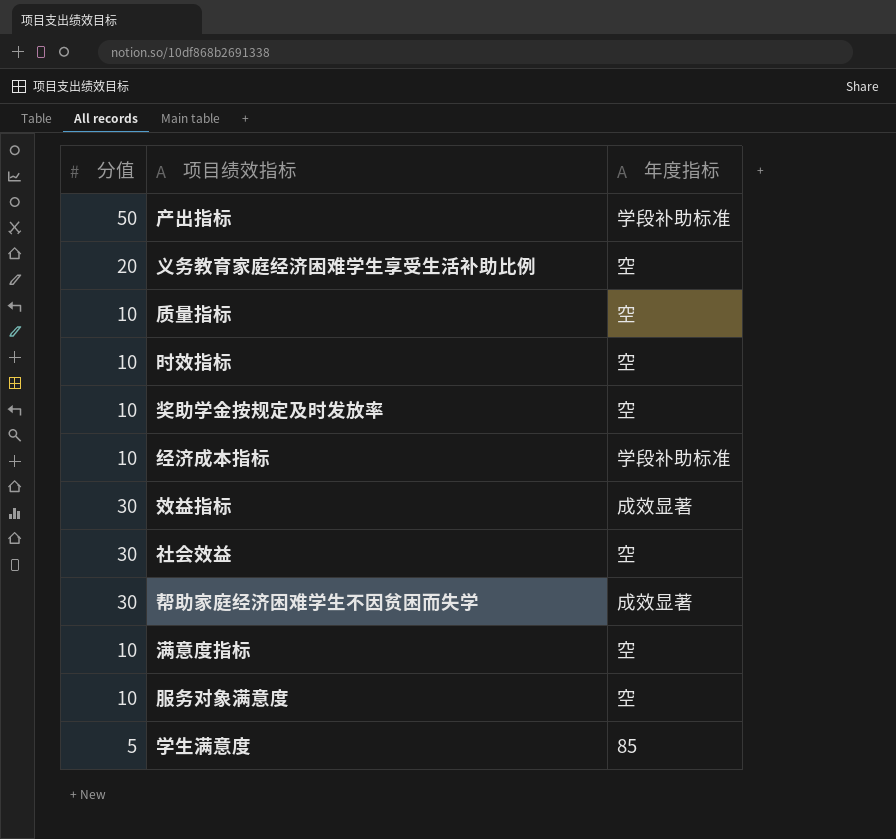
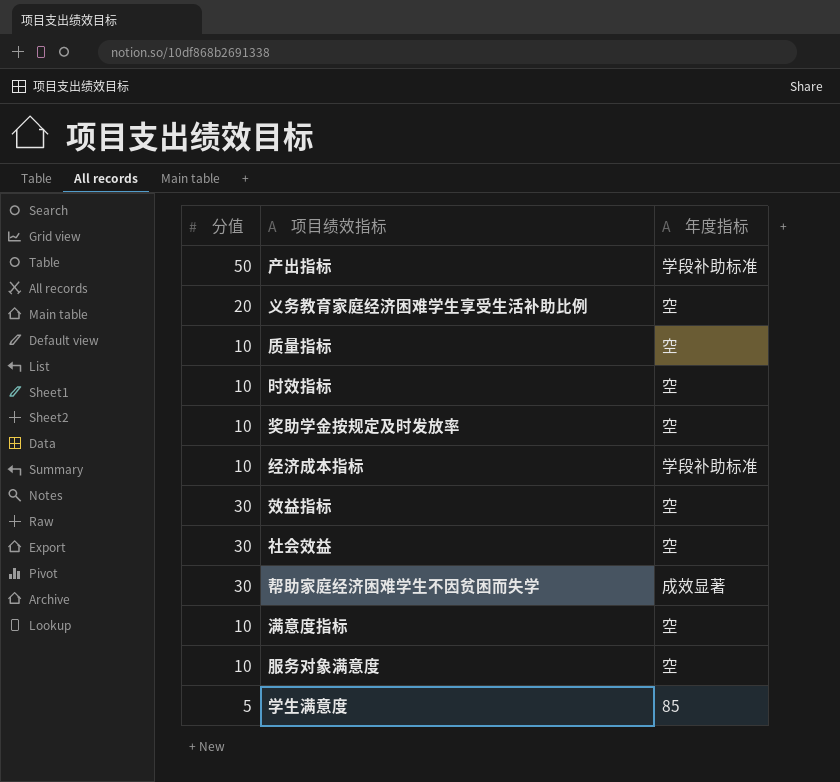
效益指标 | 年度指标: 成效显著 -> 空

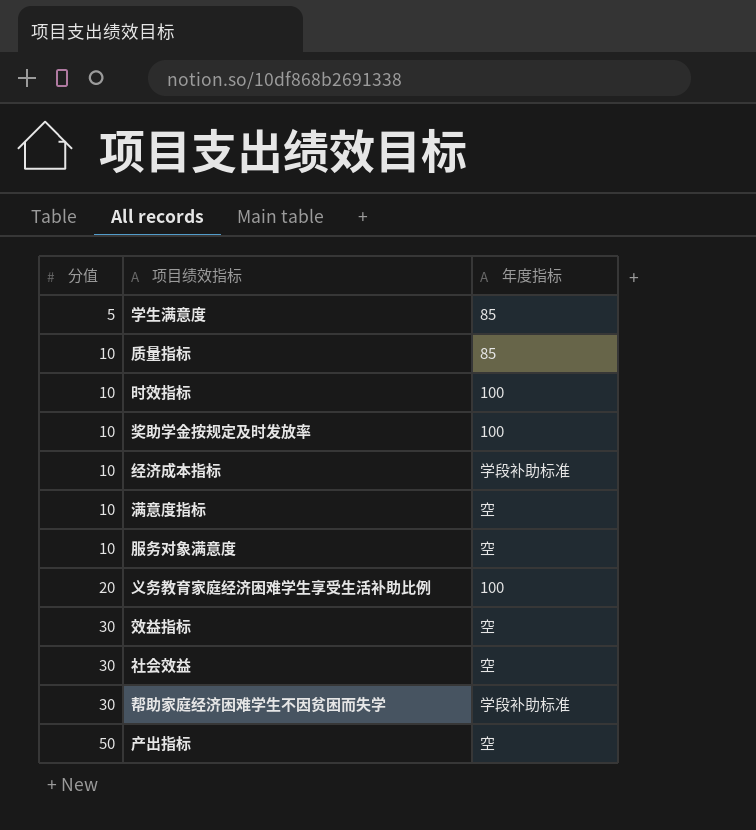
row order: none -> 分值 ascending
质量指标 | 年度指标: 空 -> 85
时效指标 | 年度指标: 空 -> 100
奖助学金按规定及时发放率 | 年度指标: 空 -> 100
义务教育家庭经济困难学生享受生活补助比例 | 年度指标: 空 -> 100
帮助家庭经济困难学生不因贫困而失学 | 年度指标: 成效显著 -> 学段补助标准
产出指标 | 年度指标: 学段补助标准 -> 空

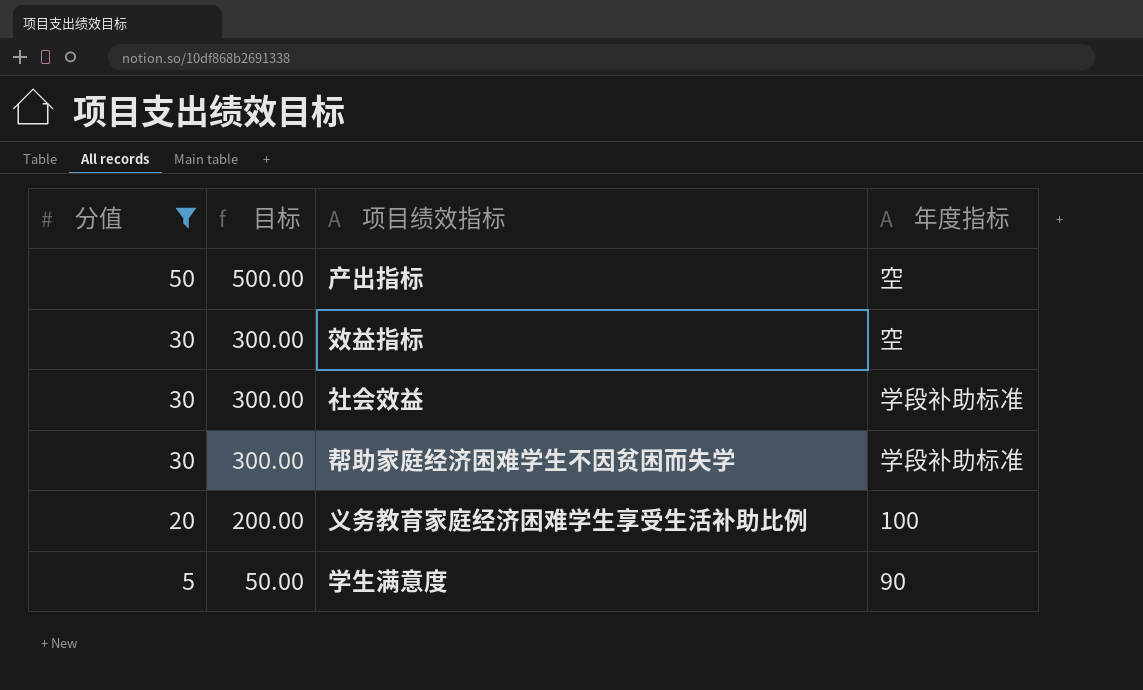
filter: none -> 分值 != 10
row order: 分值 ascending -> 分值 descending
column 目标 | formula: none -> [分值] * 10
社会效益 | 年度指标: 空 -> 学段补助标准
学生满意度 | 年度指标: 85 -> 90

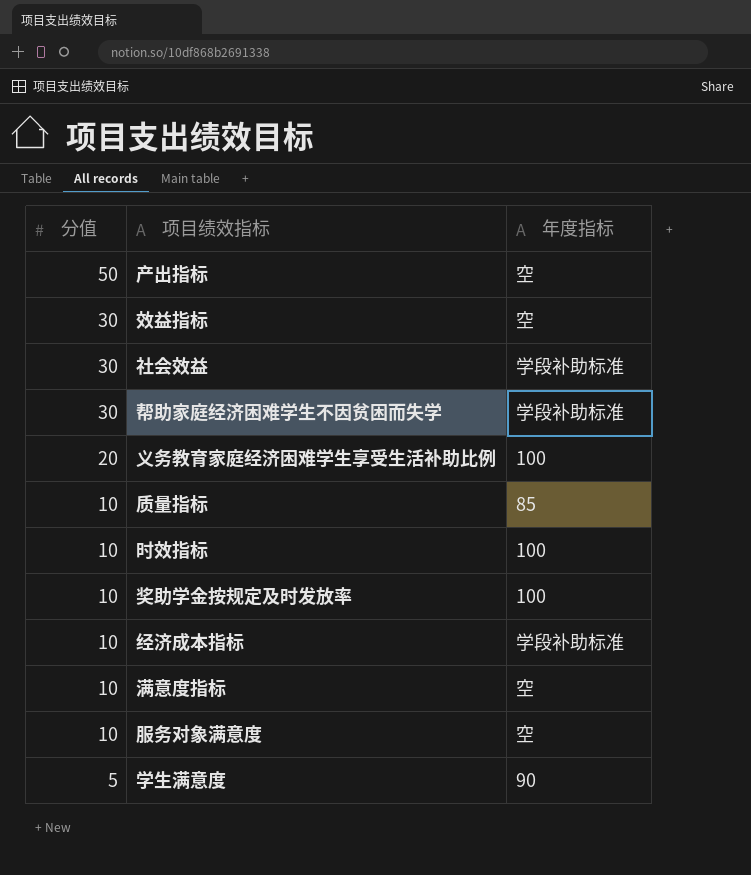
filter: 分值 != 10 -> none
column 目标 | formula: [分值] * 10 -> none

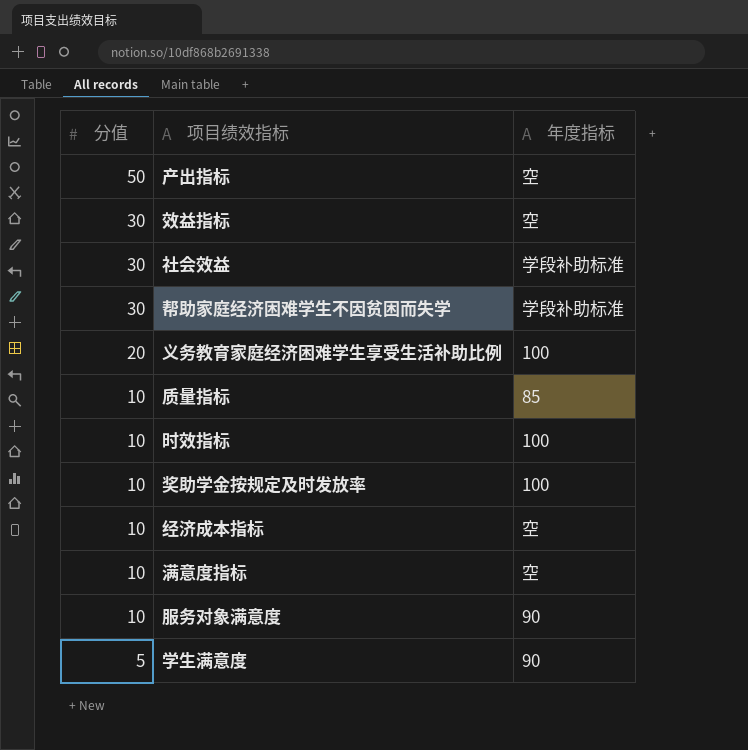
经济成本指标 | 年度指标: 学段补助标准 -> 空
服务对象满意度 | 年度指标: 空 -> 90

